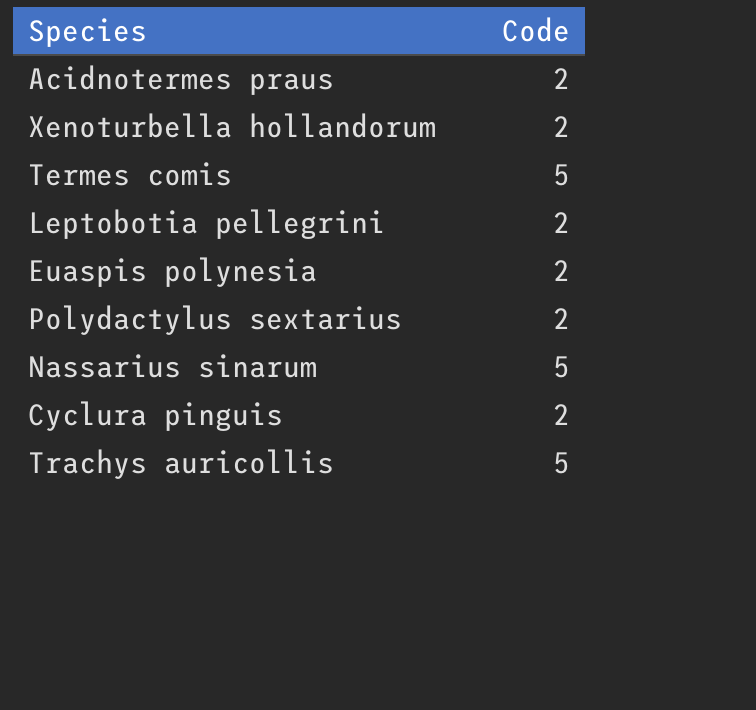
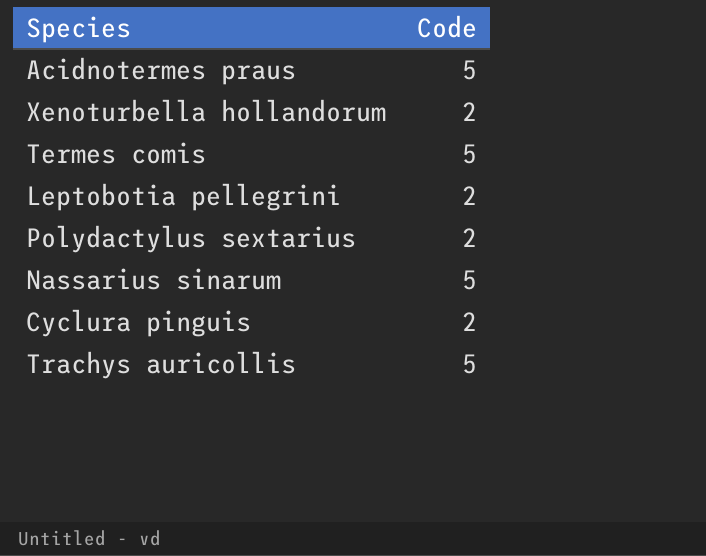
row Euaspis polynesia: 2 -> none
Acidnotermes praus | Code: 2 -> 5

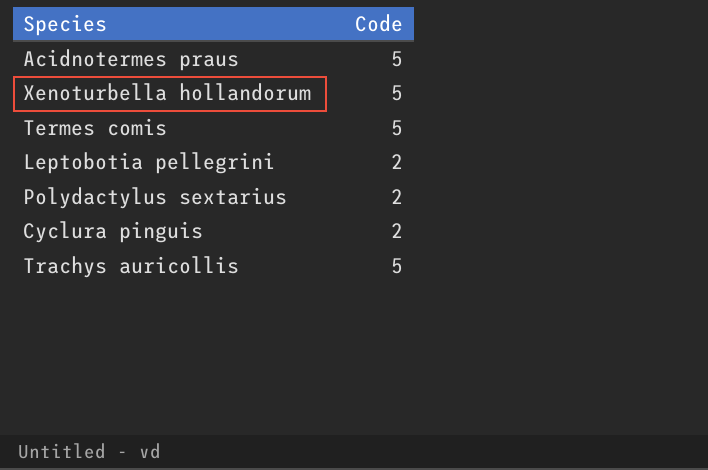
row Nassarius sinarum: 5 -> none
Xenoturbella hollandorum | Code: 2 -> 5

